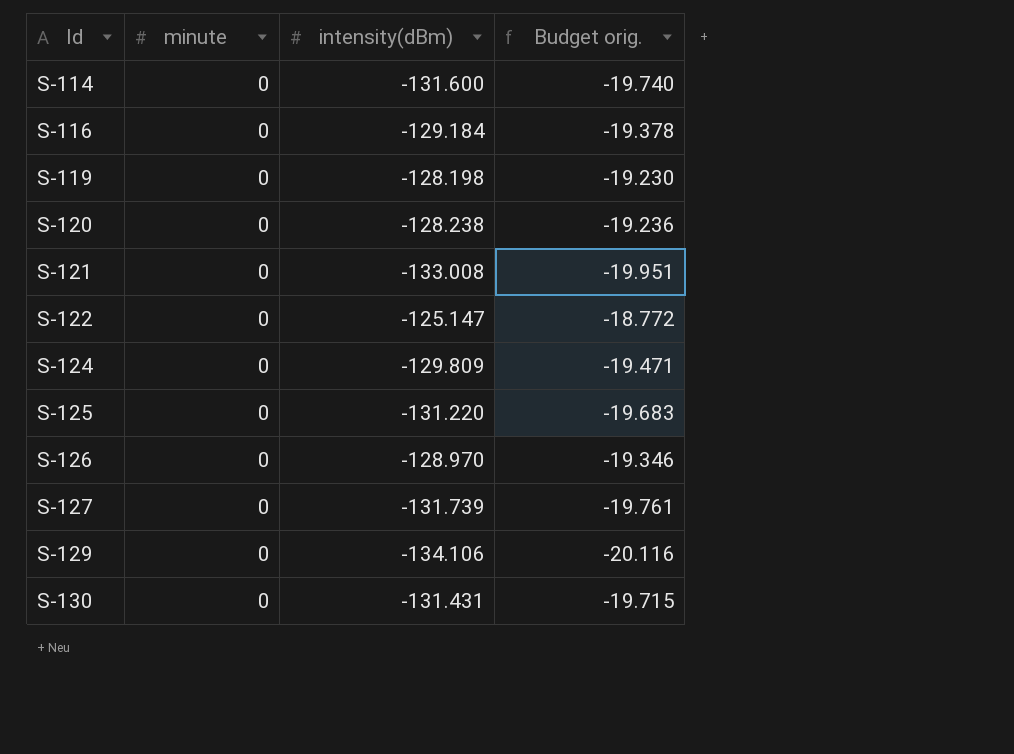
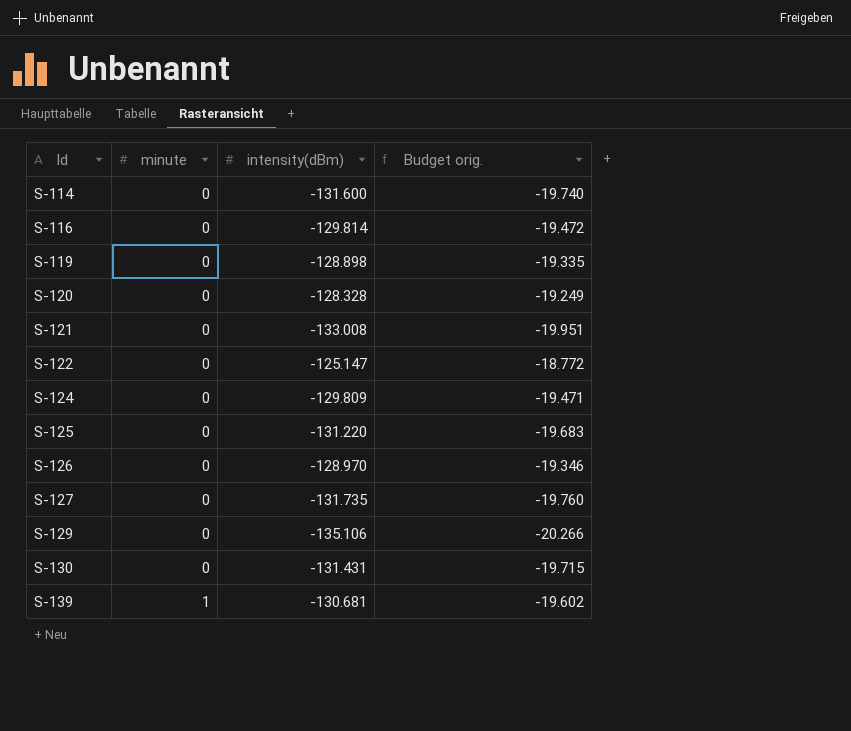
S-116 | intensity(dBm): -129.184 -> -129.814
S-116 | Budget orig.: -19.378 -> -19.472
S-119 | intensity(dBm): -128.198 -> -128.898
S-119 | Budget orig.: -19.230 -> -19.335
S-120 | intensity(dBm): -128.238 -> -128.328
S-120 | Budget orig.: -19.236 -> -19.249
S-127 | intensity(dBm): -131.739 -> -131.735
S-127 | Budget orig.: -19.761 -> -19.760
S-129 | intensity(dBm): -134.106 -> -135.106
S-129 | Budget orig.: -20.116 -> -20.266
row S-139: none -> 1 | -130.681 | -19.602

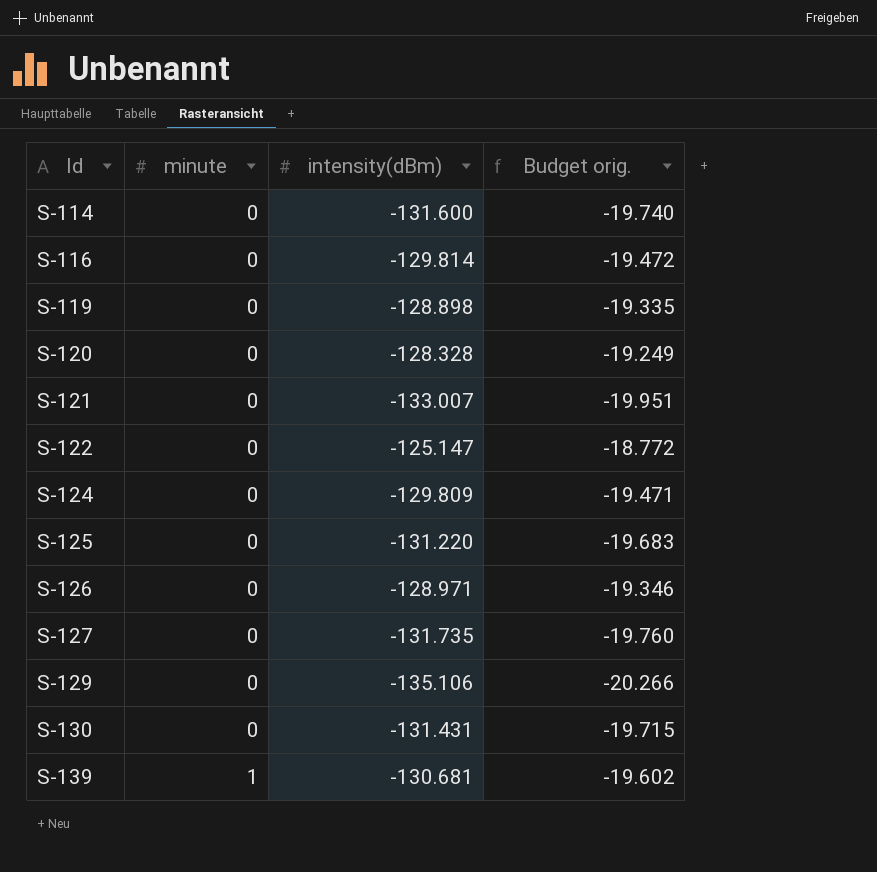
S-121 | intensity(dBm): -133.008 -> -133.007
S-126 | intensity(dBm): -128.970 -> -128.971

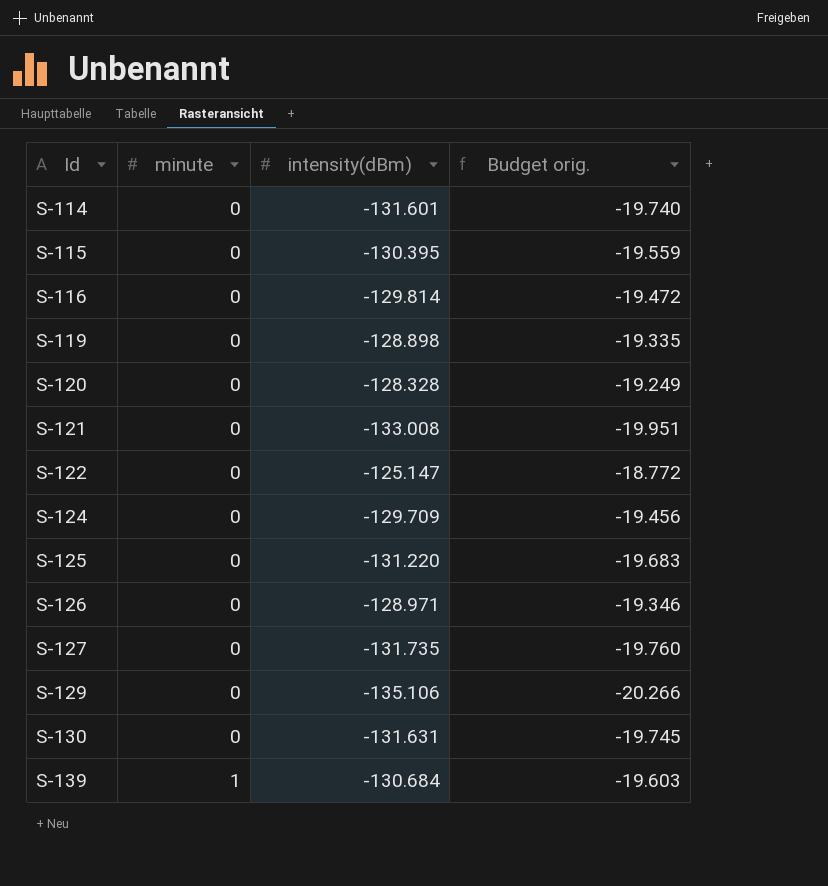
S-114 | intensity(dBm): -131.600 -> -131.601
row S-115: none -> 0 | -130.395 | -19.559
S-121 | intensity(dBm): -133.007 -> -133.008
S-124 | intensity(dBm): -129.809 -> -129.709
S-124 | Budget orig.: -19.471 -> -19.456
S-130 | intensity(dBm): -131.431 -> -131.631
S-130 | Budget orig.: -19.715 -> -19.745
S-139 | intensity(dBm): -130.681 -> -130.684
S-139 | Budget orig.: -19.602 -> -19.603

